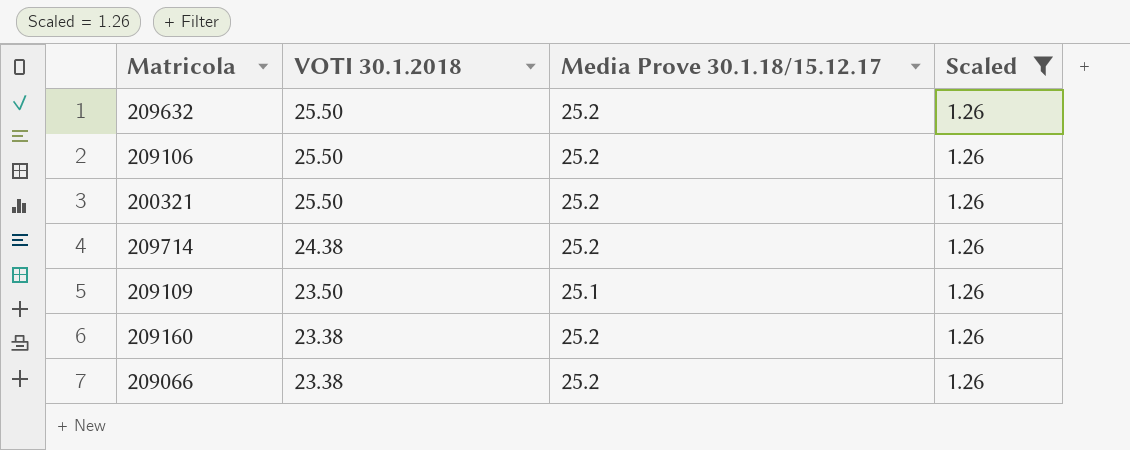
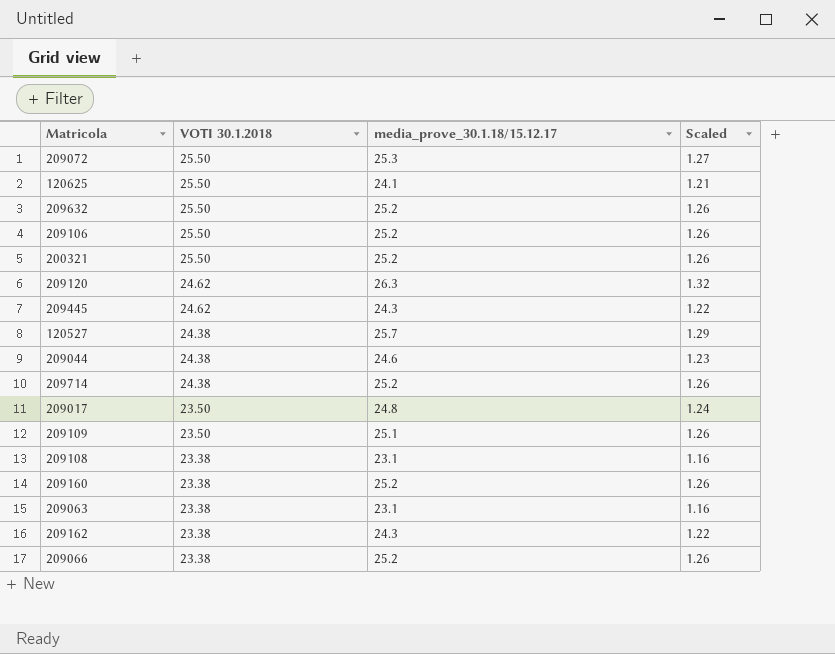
filter: Scaled = 1.26 -> none
column name: Media Prove 30.1.18/15.12.17 -> media_prove_30.1.18/15.12.17

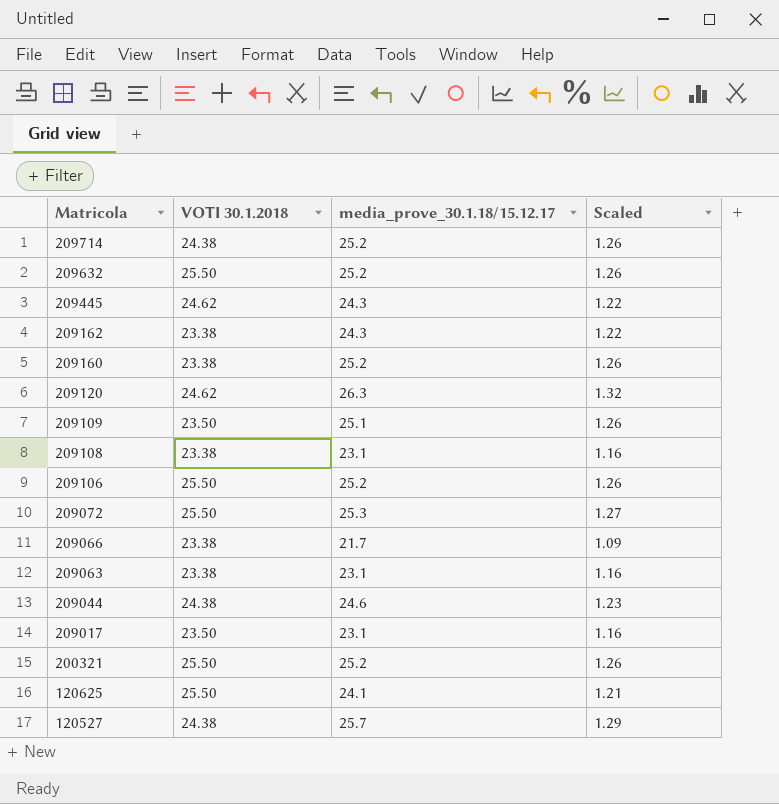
row order: VOTI 30.1.2018 descending -> Matricola descending
209066 | media_prove_30.1.18/15.12.17: 25.2 -> 21.7
209066 | Scaled: 1.26 -> 1.09
209017 | media_prove_30.1.18/15.12.17: 24.8 -> 23.1
209017 | Scaled: 1.24 -> 1.16

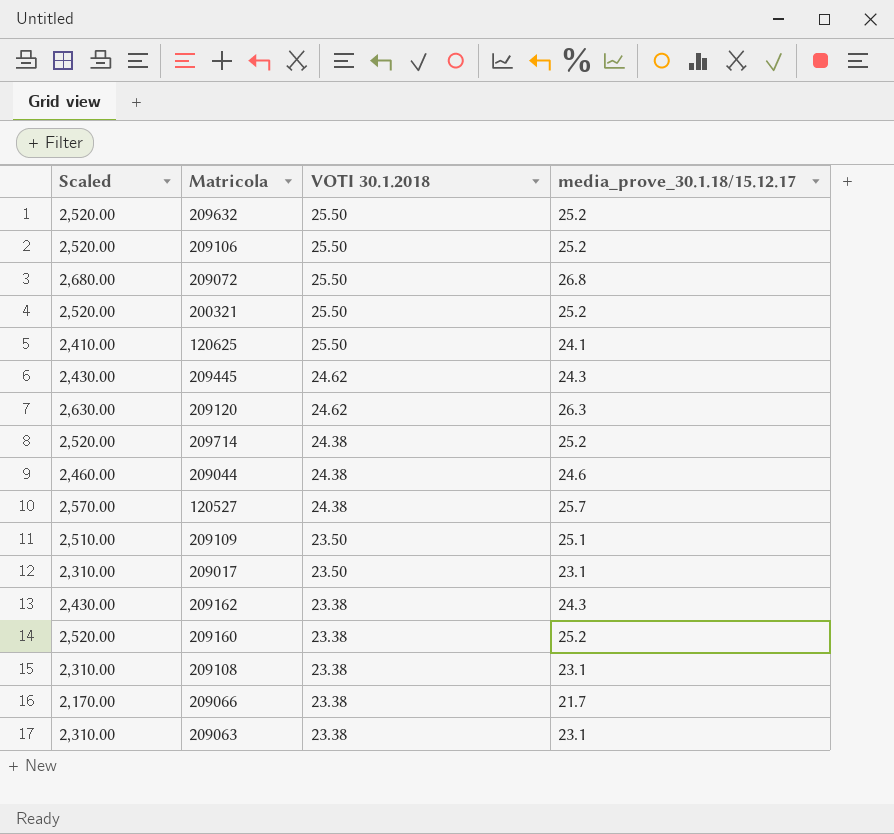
row order: Matricola descending -> VOTI 30.1.2018 descending
column Scaled | formula: [media_prove_30.1.18/15.12.17] * 0.05 -> [media_prove_30.1.18/15.12.17] * 100
column Scaled | position: 4 -> 1
209072 | media_prove_30.1.18/15.12.17: 25.3 -> 26.8

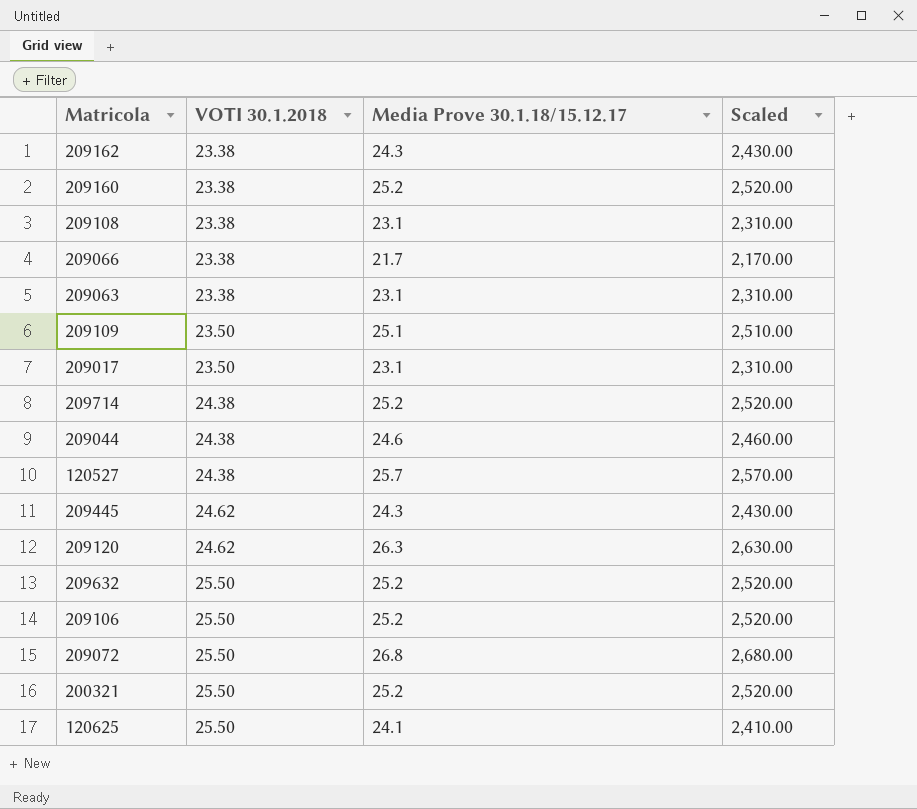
row order: VOTI 30.1.2018 descending -> VOTI 30.1.2018 ascending
column name: media_prove_30.1.18/15.12.17 -> Media Prove 30.1.18/15.12.17
column Scaled | position: 1 -> 4

